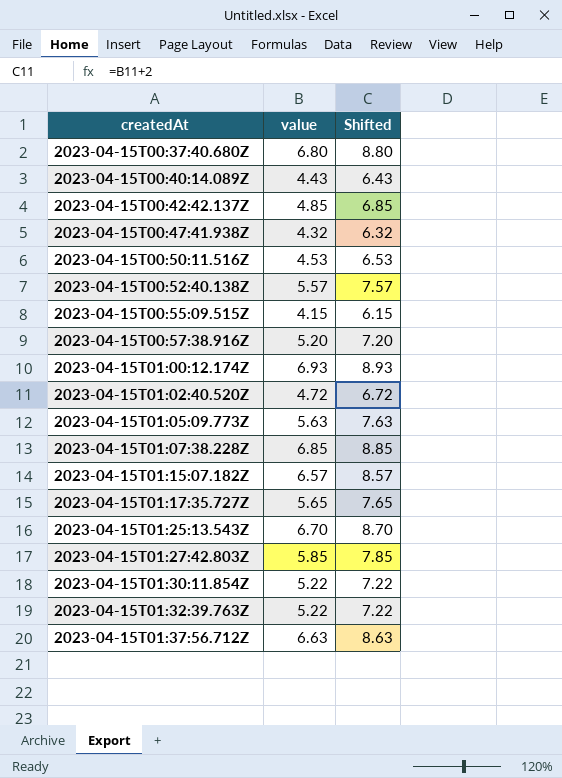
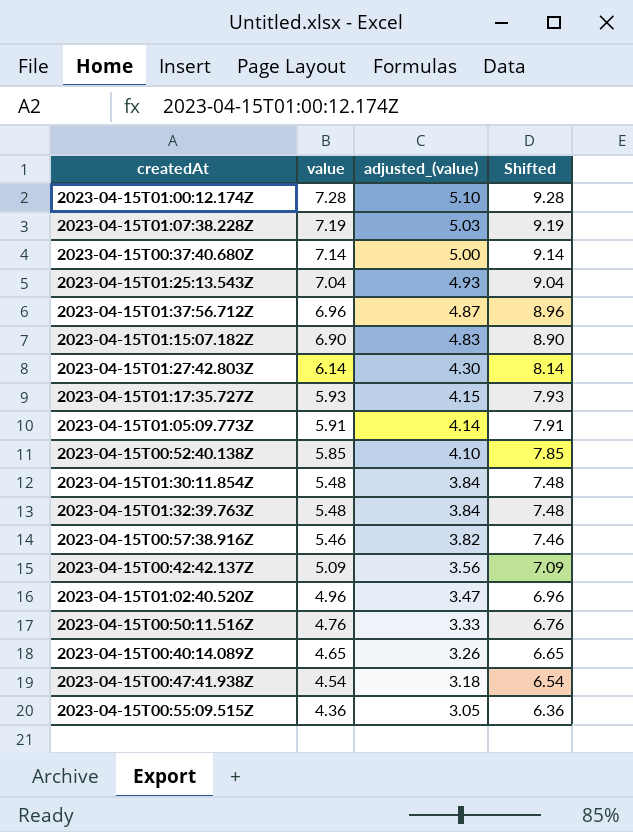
row order: createdAt ascending -> value descending
column adjusted_(value) | formula: none -> [value] * 0.7
2023-04-15T01:00:12.174Z | value: 6.93 -> 7.28
2023-04-15T01:00:12.174Z | Shifted: 8.93 -> 9.28
2023-04-15T01:07:38.228Z | value: 6.85 -> 7.19
2023-04-15T01:07:38.228Z | Shifted: 8.85 -> 9.19
2023-04-15T00:37:40.680Z | value: 6.80 -> 7.14
2023-04-15T00:37:40.680Z | Shifted: 8.80 -> 9.14
2023-04-15T01:25:13.543Z | value: 6.70 -> 7.04
2023-04-15T01:25:13.543Z | Shifted: 8.70 -> 9.04
2023-04-15T01:37:56.712Z | value: 6.63 -> 6.96
2023-04-15T01:37:56.712Z | Shifted: 8.63 -> 8.96
2023-04-15T01:15:07.182Z | value: 6.57 -> 6.90
2023-04-15T01:15:07.182Z | Shifted: 8.57 -> 8.90
2023-04-15T01:27:42.803Z | value: 5.85 -> 6.14
2023-04-15T01:27:42.803Z | Shifted: 7.85 -> 8.14
2023-04-15T01:17:35.727Z | value: 5.65 -> 5.93
2023-04-15T01:17:35.727Z | Shifted: 7.65 -> 7.93
2023-04-15T01:05:09.773Z | value: 5.63 -> 5.91
2023-04-15T01:05:09.773Z | Shifted: 7.63 -> 7.91
2023-04-15T00:52:40.138Z | value: 5.57 -> 5.85
2023-04-15T00:52:40.138Z | Shifted: 7.57 -> 7.85
2023-04-15T01:30:11.854Z | value: 5.22 -> 5.48
2023-04-15T01:30:11.854Z | Shifted: 7.22 -> 7.48
2023-04-15T01:32:39.763Z | value: 5.22 -> 5.48
2023-04-15T01:32:39.763Z | Shifted: 7.22 -> 7.48
2023-04-15T00:57:38.916Z | value: 5.20 -> 5.46
2023-04-15T00:57:38.916Z | Shifted: 7.20 -> 7.46
2023-04-15T00:42:42.137Z | value: 4.85 -> 5.09
2023-04-15T00:42:42.137Z | Shifted: 6.85 -> 7.09
2023-04-15T01:02:40.520Z | value: 4.72 -> 4.96
2023-04-15T01:02:40.520Z | Shifted: 6.72 -> 6.96
2023-04-15T00:50:11.516Z | value: 4.53 -> 4.76
2023-04-15T00:50:11.516Z | Shifted: 6.53 -> 6.76
2023-04-15T00:40:14.089Z | value: 4.43 -> 4.65
2023-04-15T00:40:14.089Z | Shifted: 6.43 -> 6.65
2023-04-15T00:47:41.938Z | value: 4.32 -> 4.54
2023-04-15T00:47:41.938Z | Shifted: 6.32 -> 6.54
2023-04-15T00:55:09.515Z | value: 4.15 -> 4.36
2023-04-15T00:55:09.515Z | Shifted: 6.15 -> 6.36

